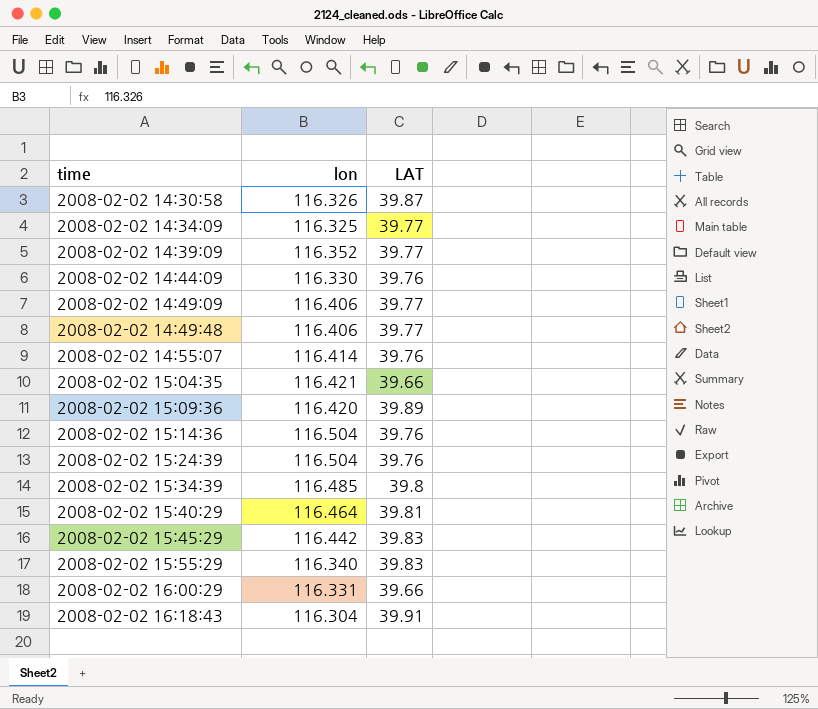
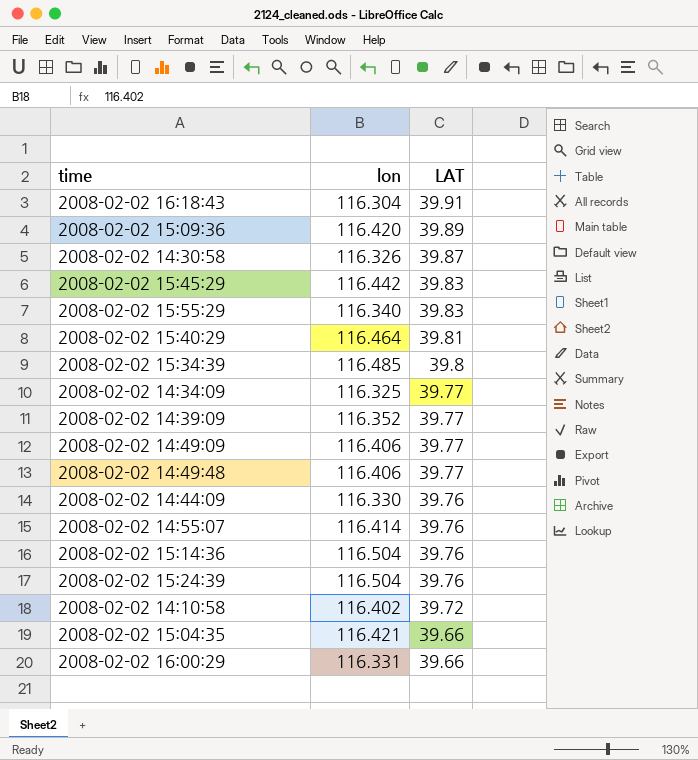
row order: time ascending -> LAT descending
row 2008-02-02 14:10:58: none -> 116.402 | 39.72

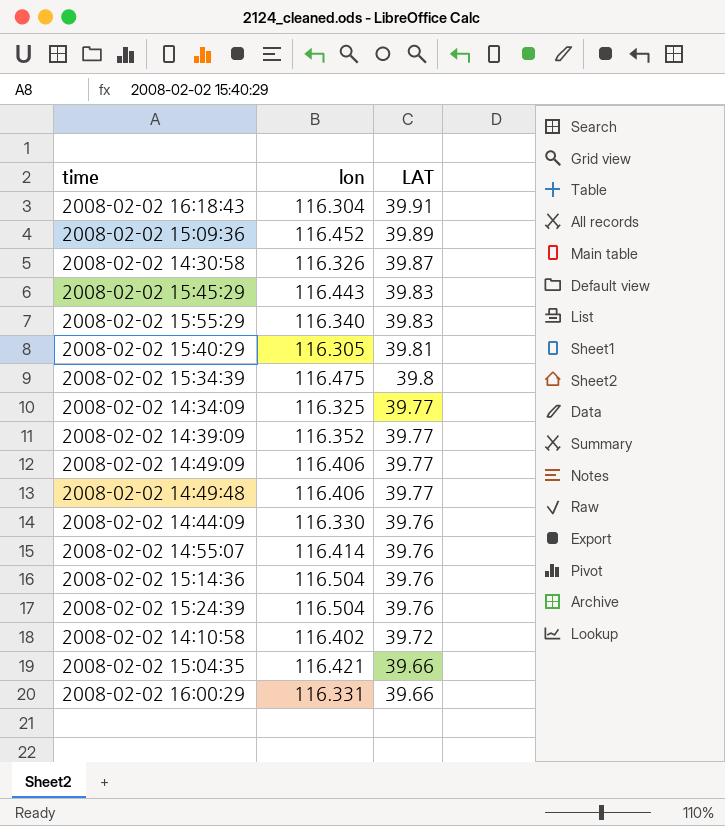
2008-02-02 15:09:36 | lon: 116.420 -> 116.452
2008-02-02 15:45:29 | lon: 116.442 -> 116.443
2008-02-02 15:40:29 | lon: 116.464 -> 116.305
2008-02-02 15:34:39 | lon: 116.485 -> 116.475

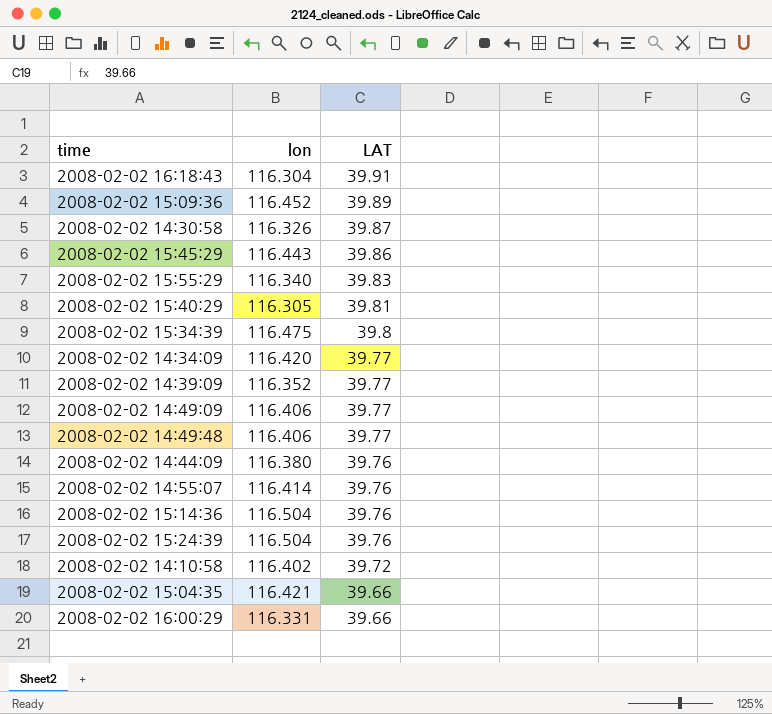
2008-02-02 15:45:29 | LAT: 39.83 -> 39.86
2008-02-02 14:34:09 | lon: 116.325 -> 116.420
2008-02-02 14:44:09 | lon: 116.330 -> 116.380

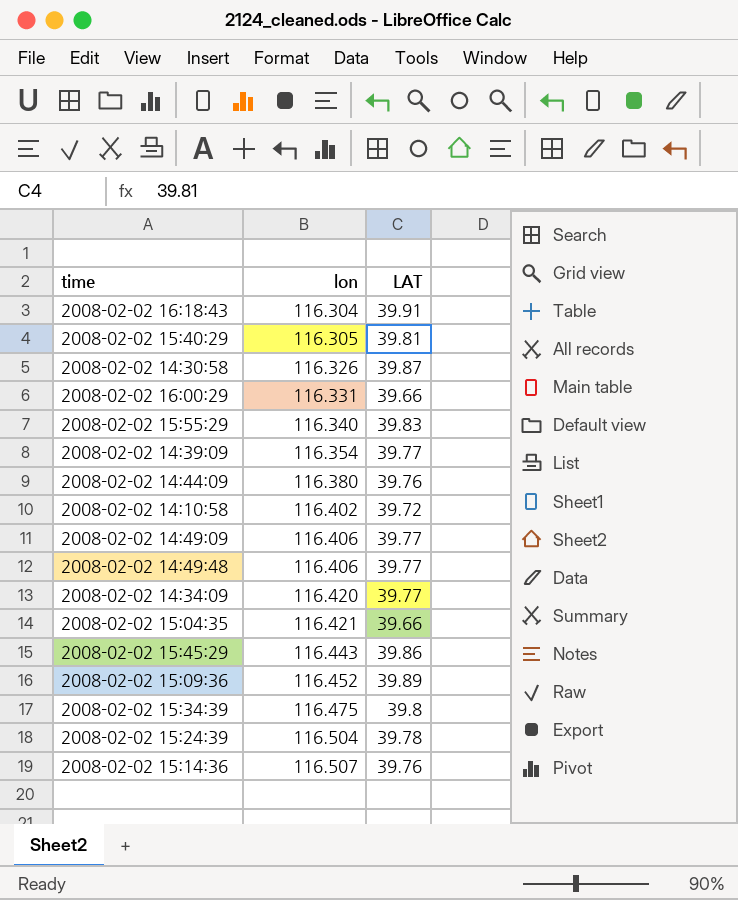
row order: LAT descending -> lon ascending
row 2008-02-02 14:55:07: 116.414 | 39.76 -> none
2008-02-02 14:39:09 | lon: 116.352 -> 116.354
2008-02-02 15:24:39 | LAT: 39.76 -> 39.78
2008-02-02 15:14:36 | lon: 116.504 -> 116.507

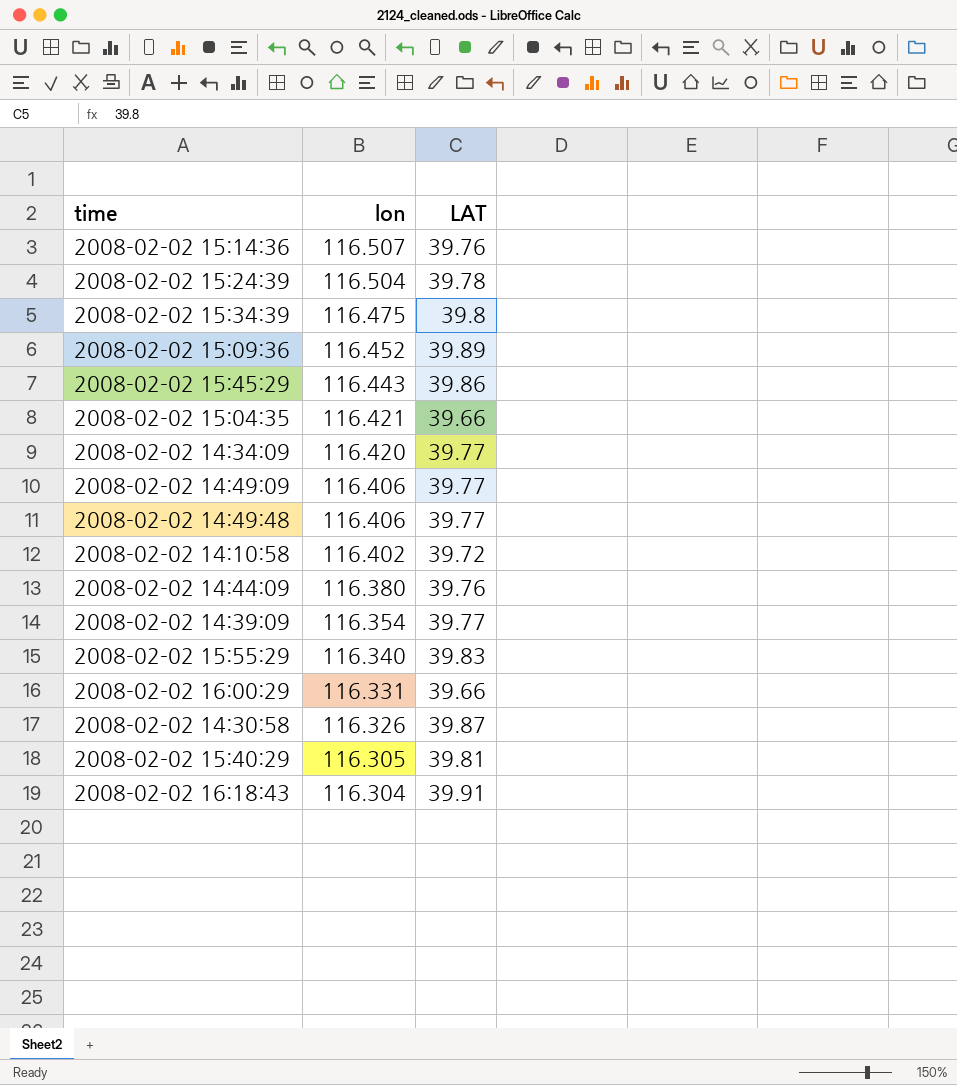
row order: lon ascending -> lon descending

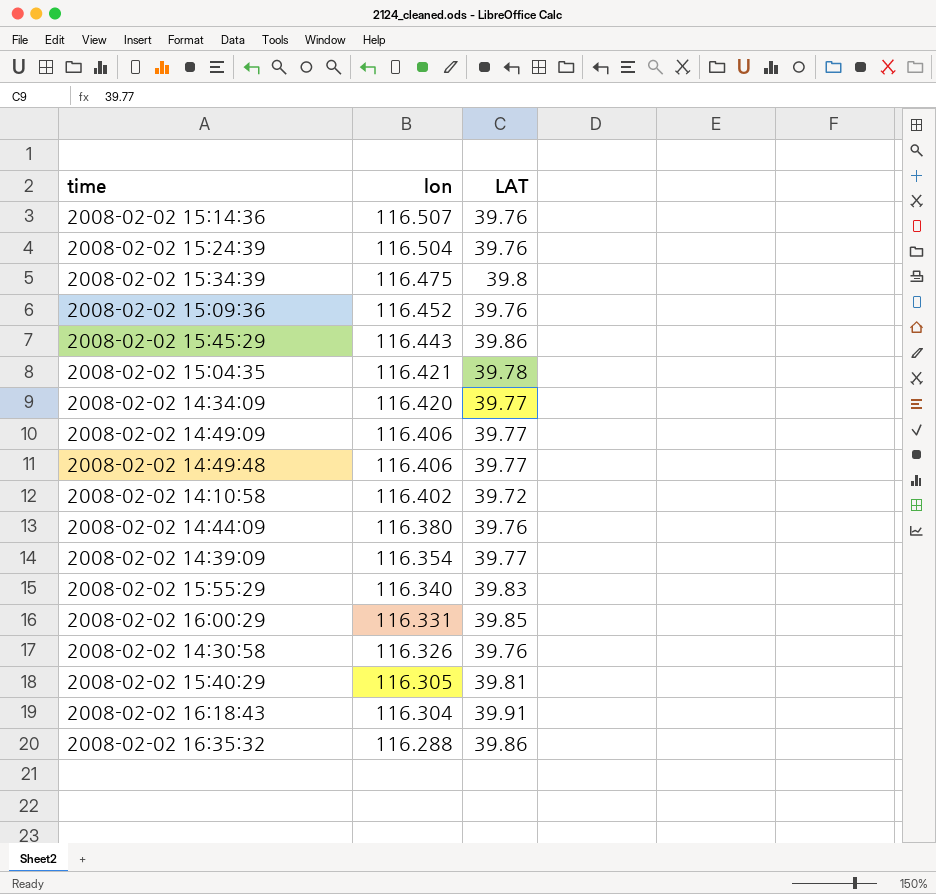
2008-02-02 15:24:39 | LAT: 39.78 -> 39.76
2008-02-02 15:09:36 | LAT: 39.89 -> 39.76
2008-02-02 15:04:35 | LAT: 39.66 -> 39.78
2008-02-02 16:00:29 | LAT: 39.66 -> 39.85
2008-02-02 14:30:58 | LAT: 39.87 -> 39.76
row 2008-02-02 16:35:32: none -> 116.288 | 39.86

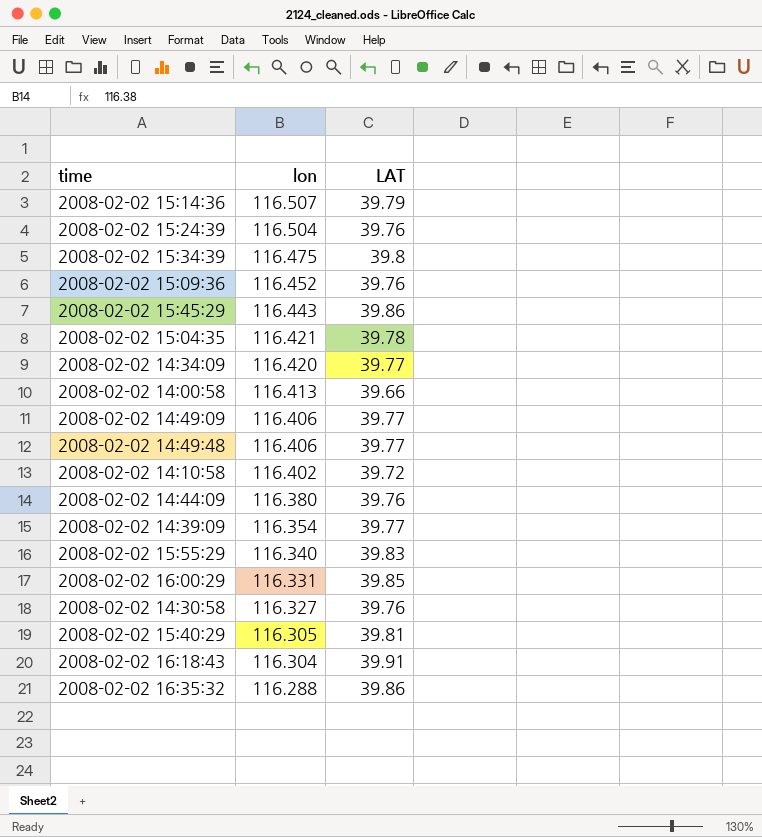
2008-02-02 15:14:36 | LAT: 39.76 -> 39.79
row 2008-02-02 14:00:58: none -> 116.413 | 39.66
2008-02-02 14:30:58 | lon: 116.326 -> 116.327

